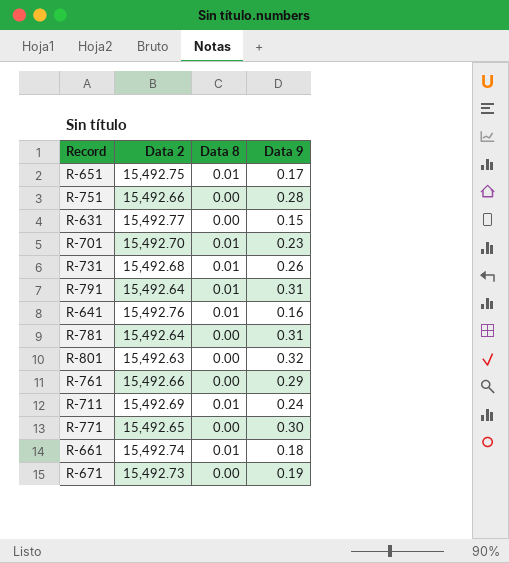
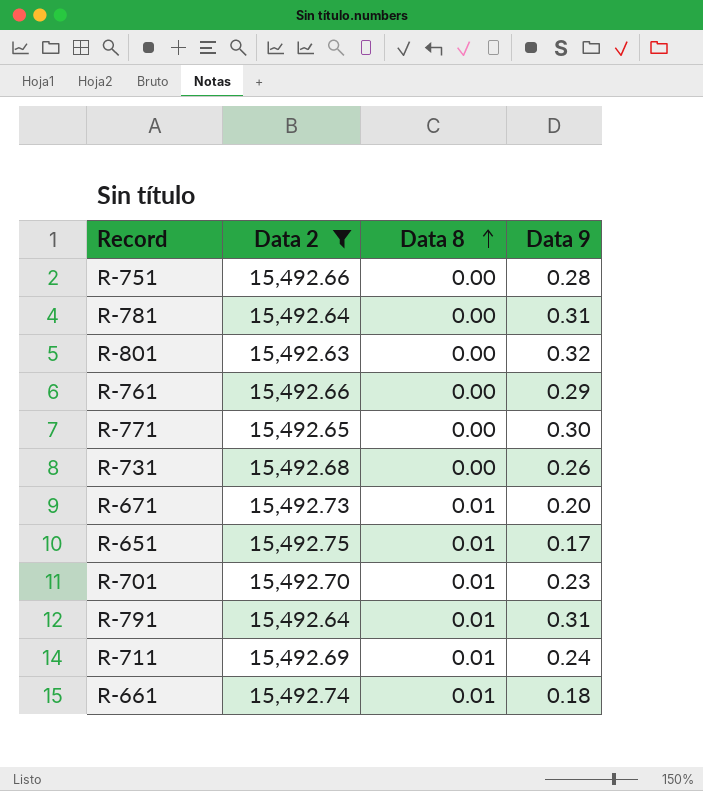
filter: none -> Data 2 <= 15,492.75
row order: none -> Data 8 ascending
R-731 | Data 8: 0.01 -> 0.00
R-671 | Data 8: 0.00 -> 0.01
R-671 | Data 9: 0.19 -> 0.20

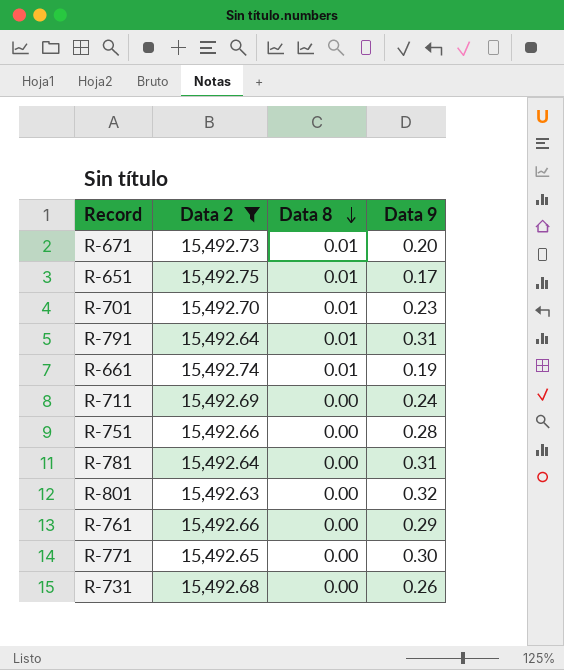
row order: Data 8 ascending -> Data 8 descending
R-661 | Data 9: 0.18 -> 0.19
R-711 | Data 8: 0.01 -> 0.00

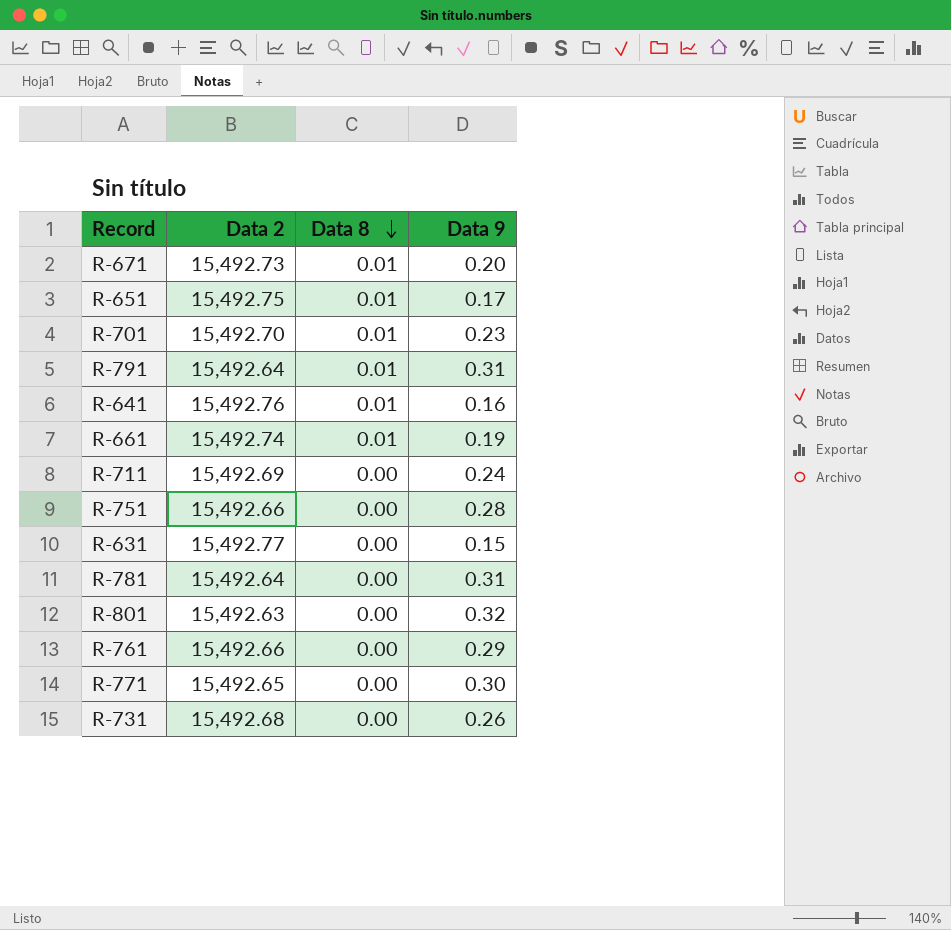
filter: Data 2 <= 15,492.75 -> none

